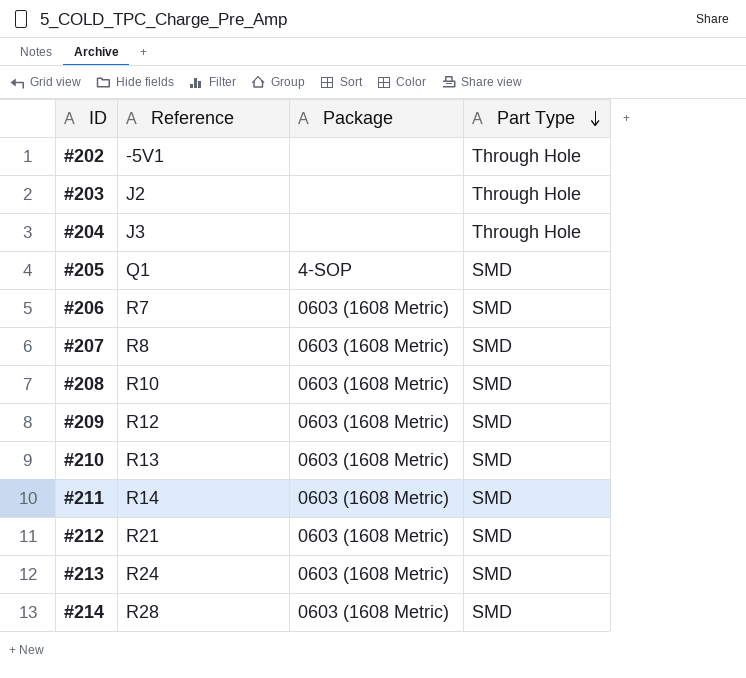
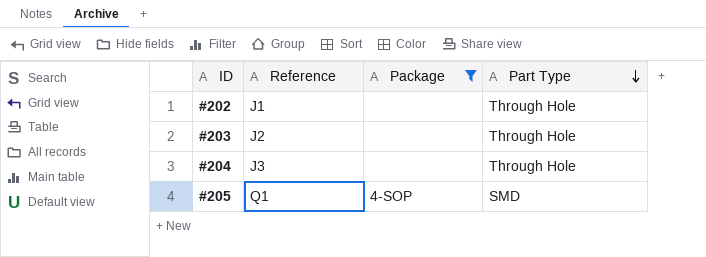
filter: none -> Package != 0603 (1608 Metric)
#202 | Reference: -5V1 -> J1

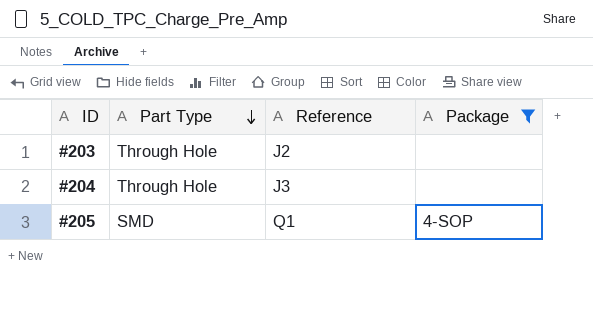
column Part Type | position: 4 -> 2
row #202: J1 | none | Through Hole -> none

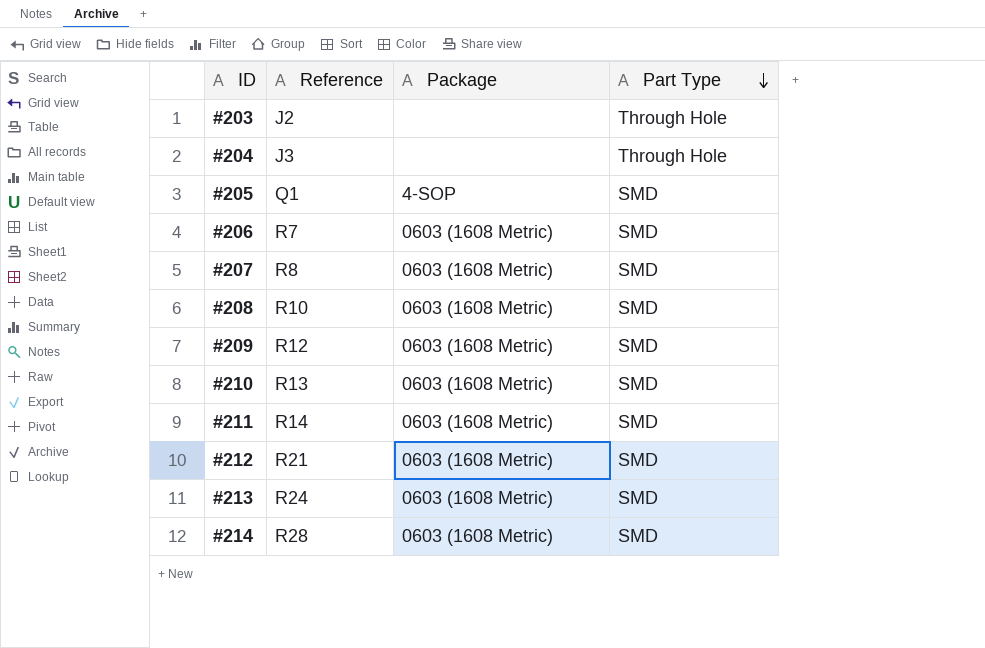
filter: Package != 0603 (1608 Metric) -> none
column Part Type | position: 2 -> 4

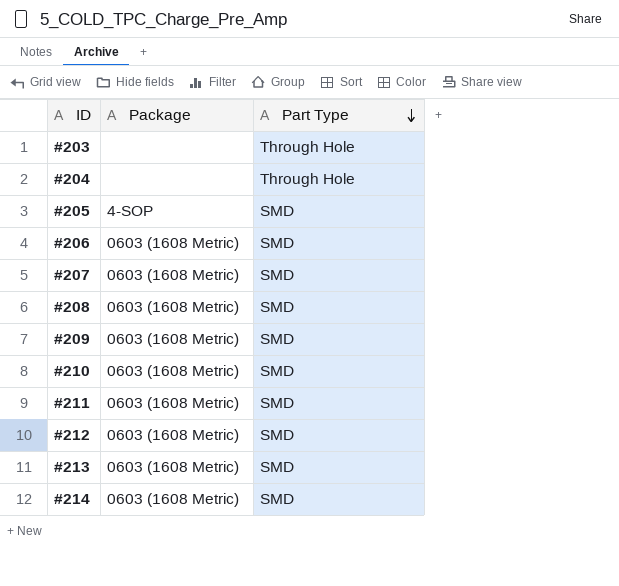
column Reference | position: 2 -> none

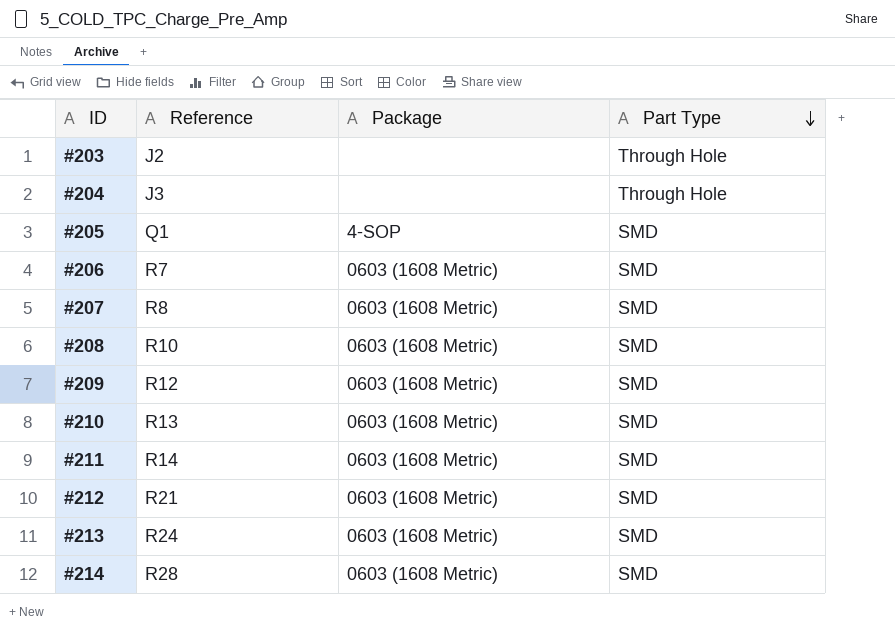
column Reference | position: none -> 2

